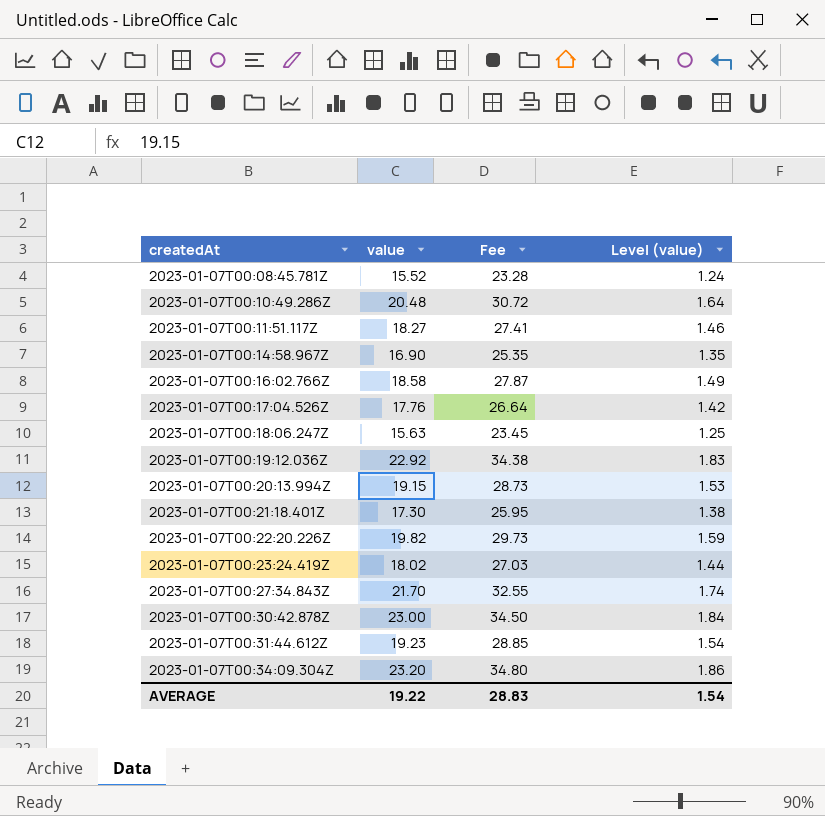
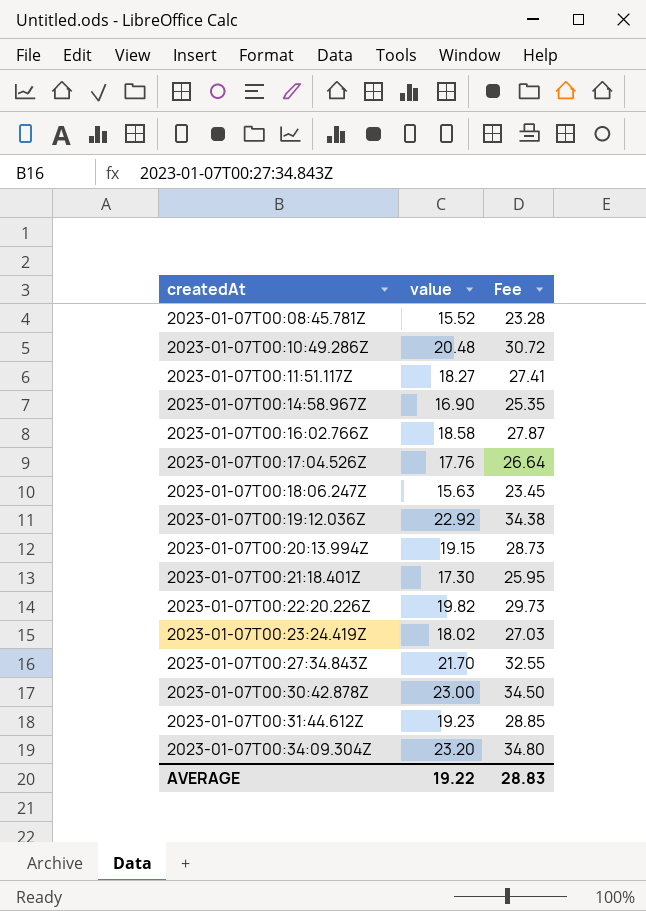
column Level (value) | formula: [value] * 0.08 -> none

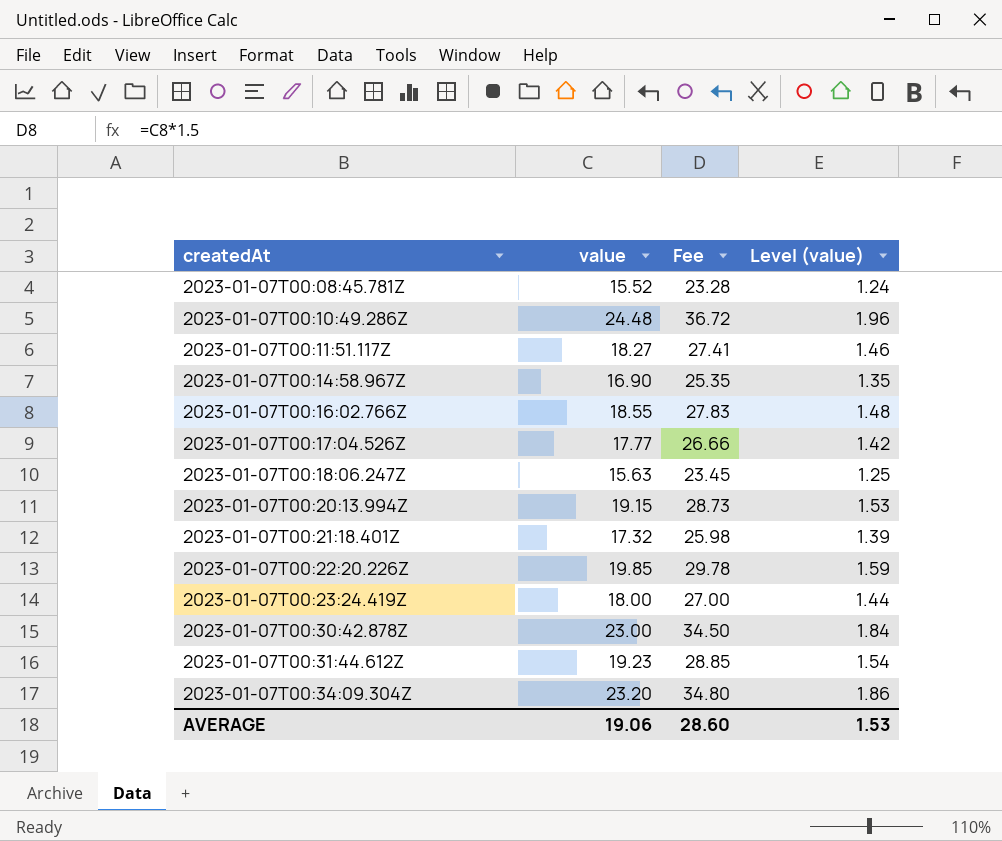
column Level (value) | formula: none -> [value] * 0.08
row 2023-01-07T00:19:12.036Z: 22.92 | 34.38 -> none
row 2023-01-07T00:27:34.843Z: 21.70 | 32.55 -> none
2023-01-07T00:10:49.286Z | value: 20.48 -> 24.48
2023-01-07T00:10:49.286Z | Fee: 30.72 -> 36.72
2023-01-07T00:16:02.766Z | value: 18.58 -> 18.55
2023-01-07T00:16:02.766Z | Fee: 27.87 -> 27.83
2023-01-07T00:17:04.526Z | value: 17.76 -> 17.77
2023-01-07T00:17:04.526Z | Fee: 26.64 -> 26.66
2023-01-07T00:21:18.401Z | value: 17.30 -> 17.32
2023-01-07T00:21:18.401Z | Fee: 25.95 -> 25.98
2023-01-07T00:22:20.226Z | value: 19.82 -> 19.85
2023-01-07T00:22:20.226Z | Fee: 29.73 -> 29.78
2023-01-07T00:23:24.419Z | value: 18.02 -> 18.00
2023-01-07T00:23:24.419Z | Fee: 27.03 -> 27.00
AVERAGE | value: 19.22 -> 19.06
AVERAGE | Fee: 28.83 -> 28.60

